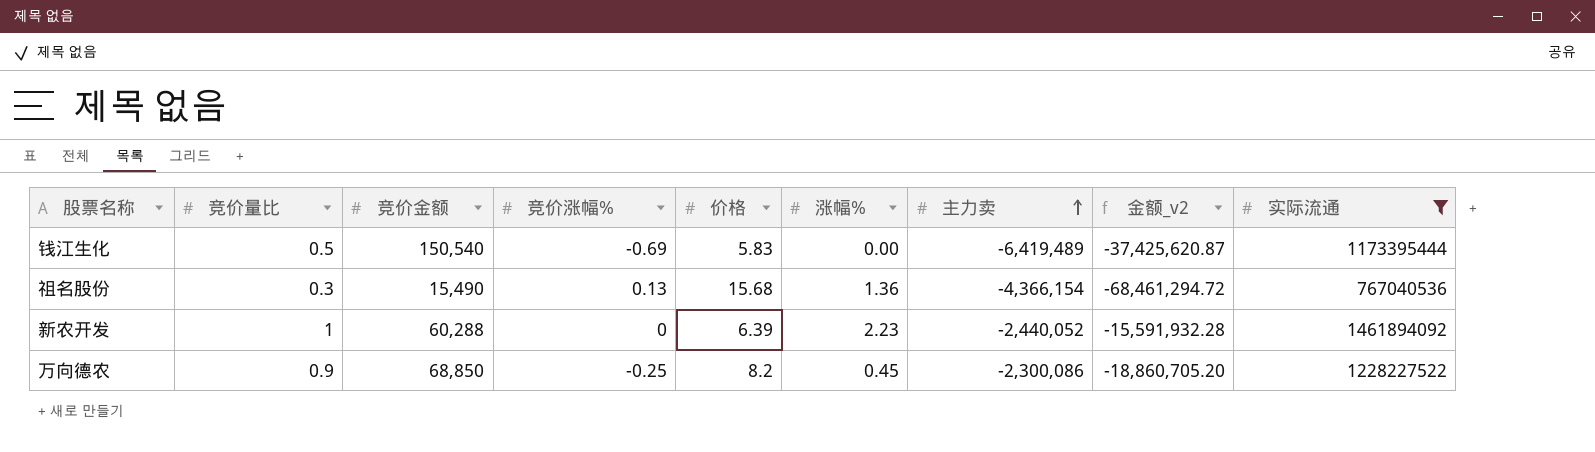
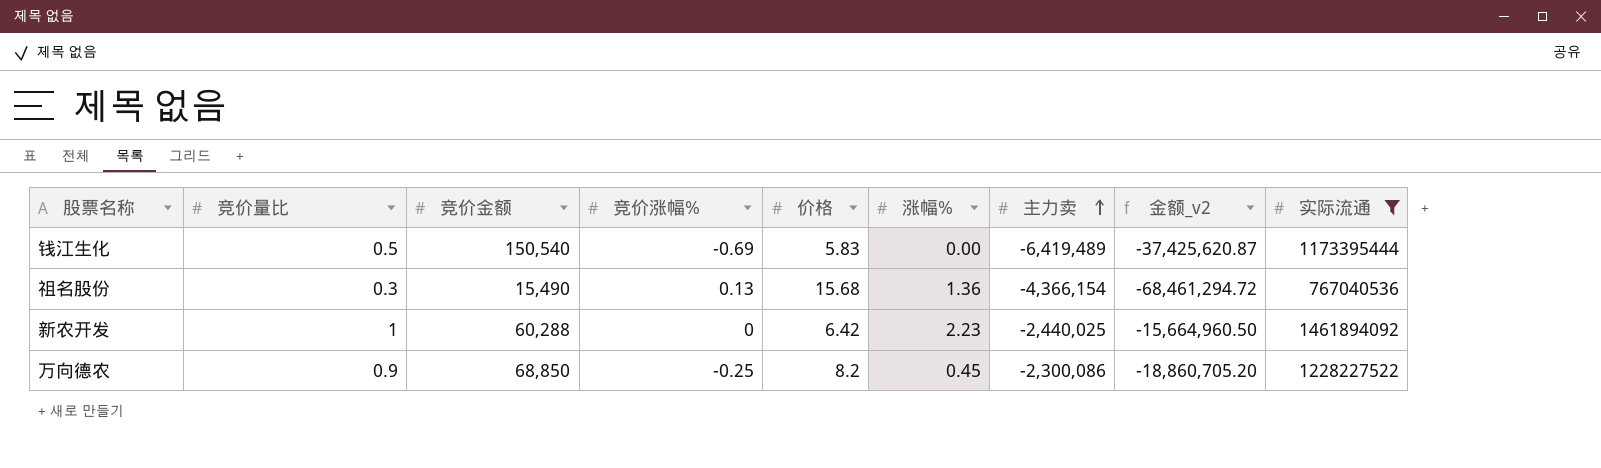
新农开发 | 价格: 6.39 -> 6.42
新农开发 | 主力卖: -2,440,052 -> -2,440,025
新农开发 | 金额_v2: -15,591,932.28 -> -15,664,960.50

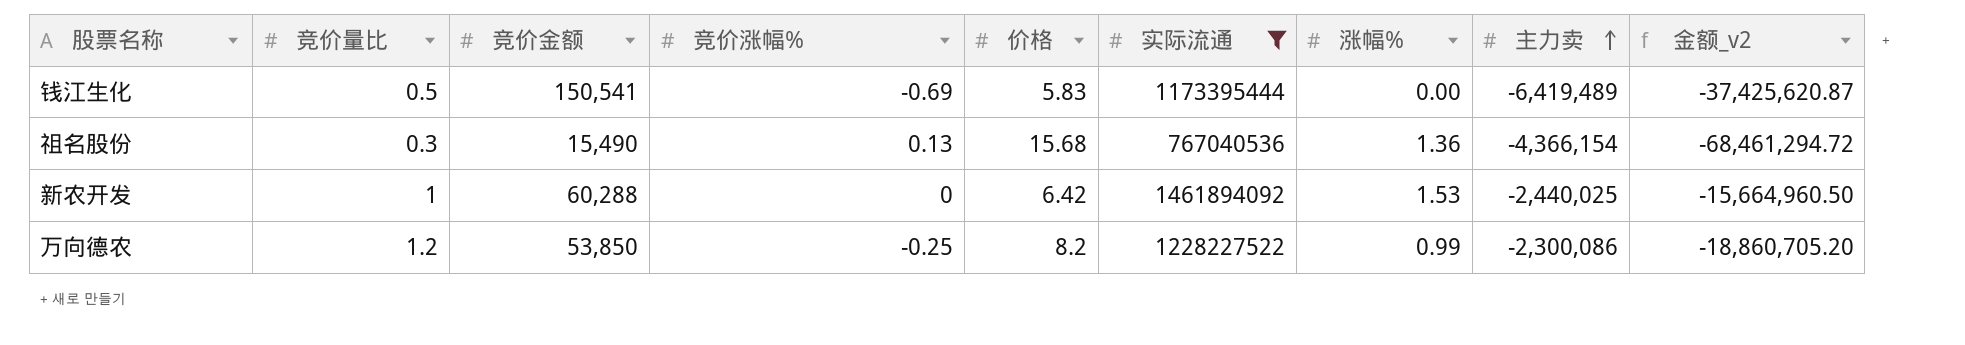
column 实际流通 | position: 9 -> 6
钱江生化 | 竞价金额: 150,540 -> 150,541
新农开发 | 涨幅%: 2.23 -> 1.53
万向德农 | 竞价量比: 0.9 -> 1.2
万向德农 | 竞价金额: 68,850 -> 53,850
万向德农 | 涨幅%: 0.45 -> 0.99

